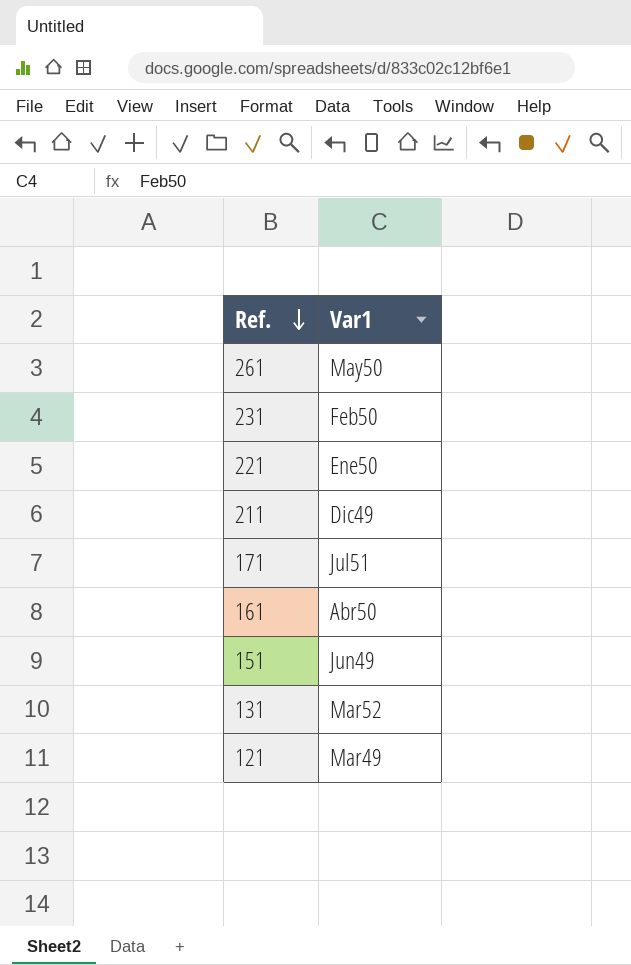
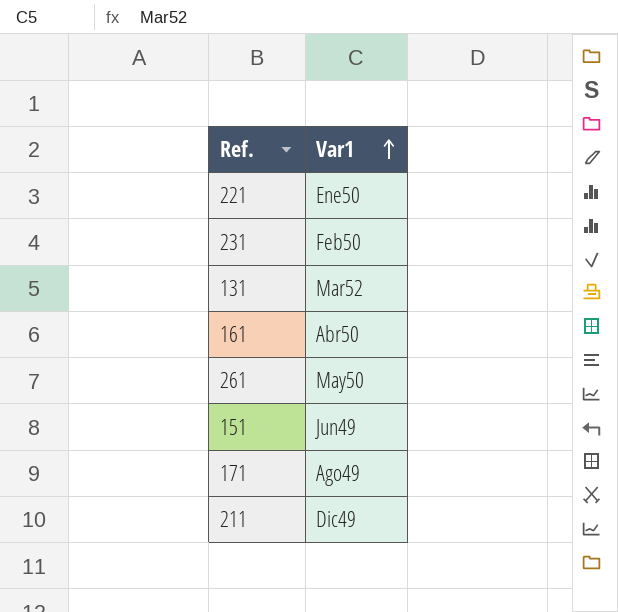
row order: Ref. descending -> Var1 ascending
row 121: Mar49 -> none
171 | Var1: Jul51 -> Ago49

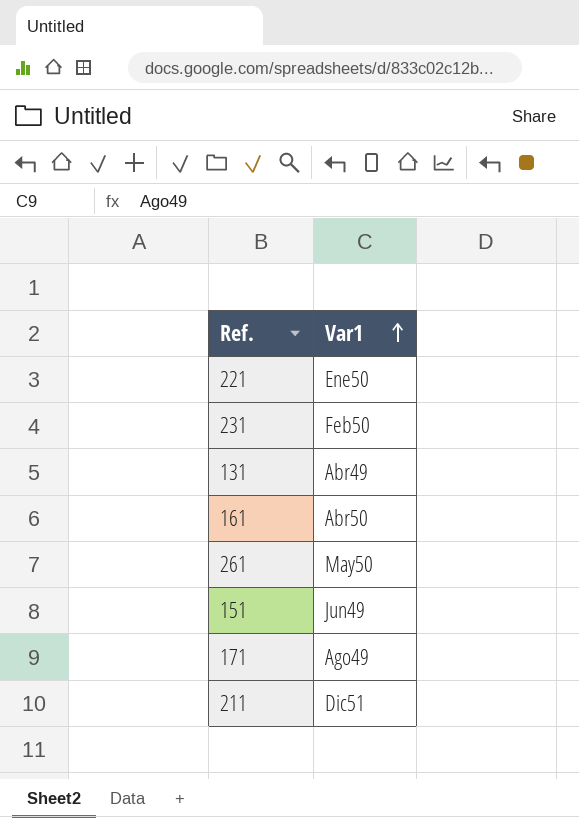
131 | Var1: Mar52 -> Abr49
211 | Var1: Dic49 -> Dic51

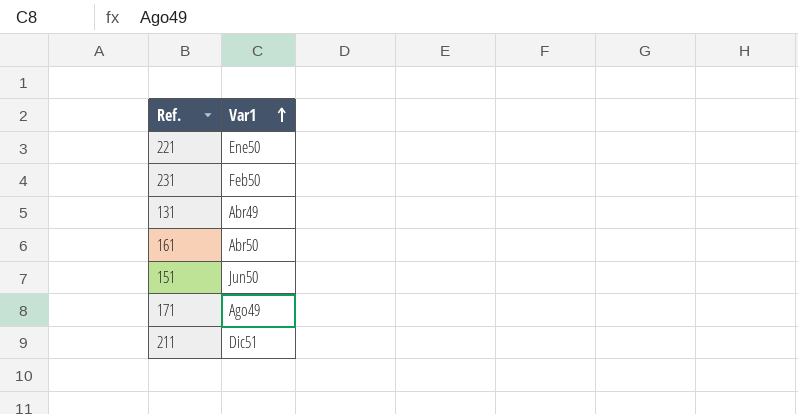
row 261: May50 -> none
151 | Var1: Jun49 -> Jun50

